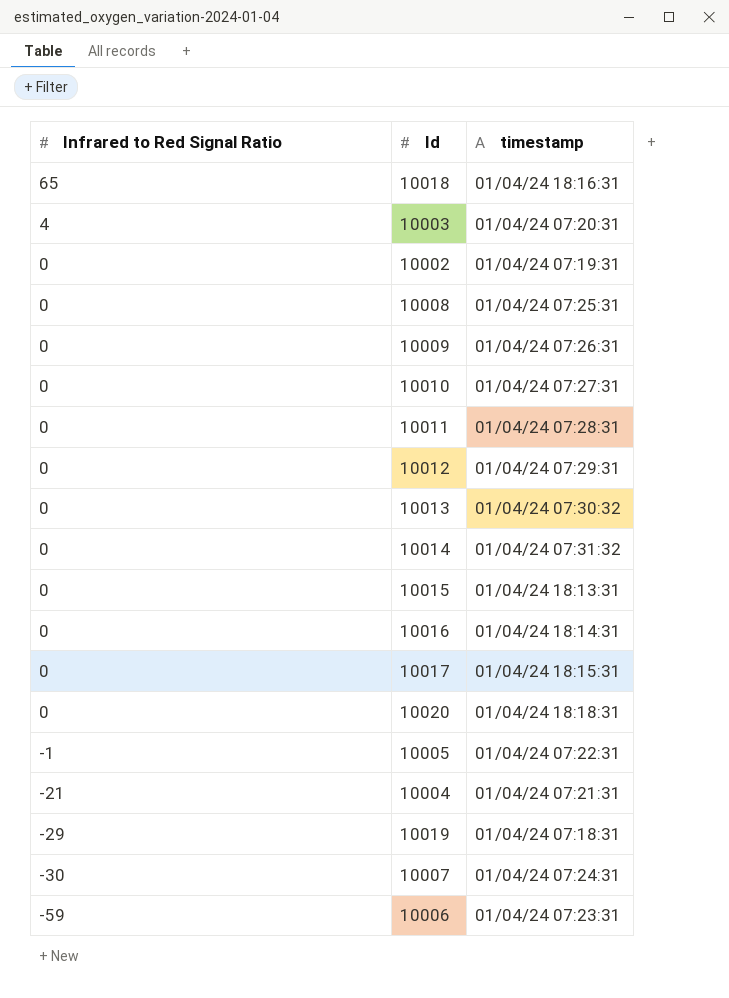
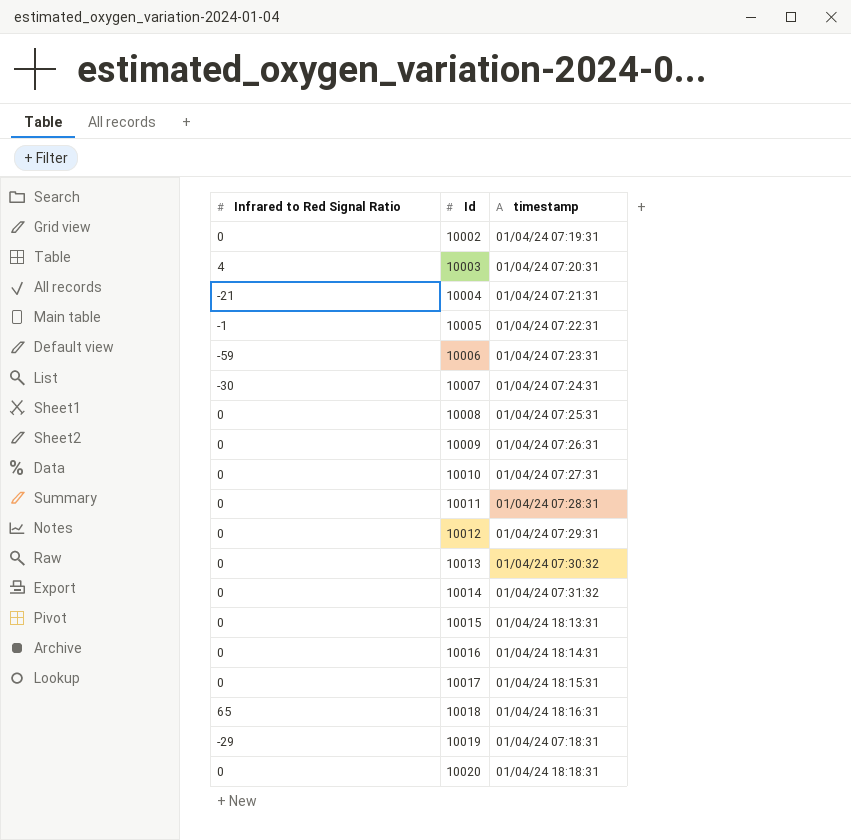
row order: Infrared to Red Signal Ratio descending -> Id ascending

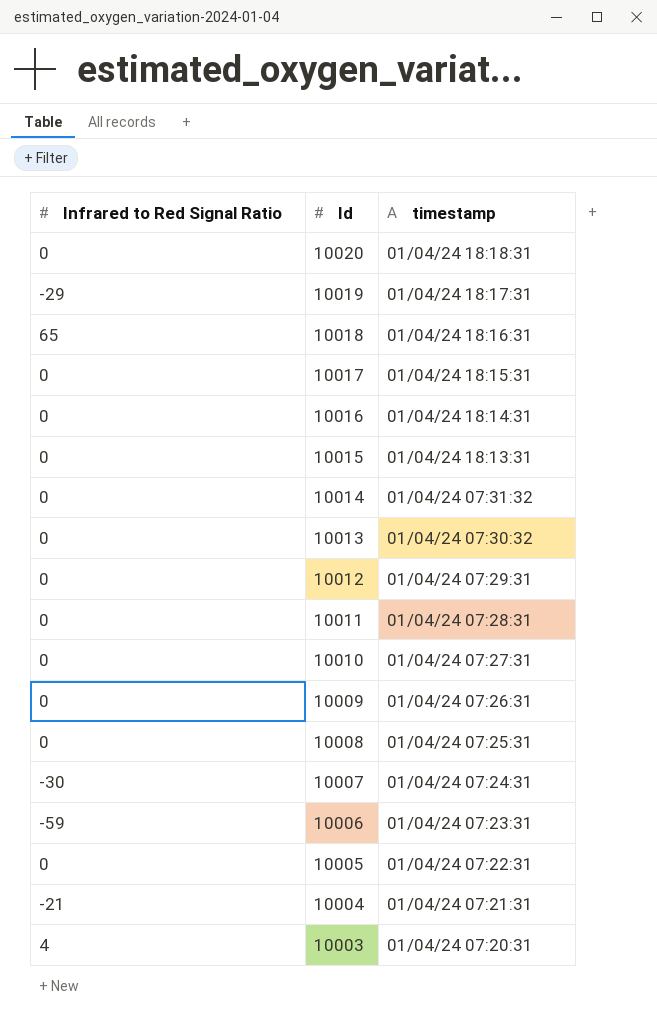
row order: Id ascending -> Id descending
row 10002: 0 | 01/04/24 07:19:31 -> none
10019 | timestamp: 01/04/24 07:18:31 -> 01/04/24 18:17:31
10005 | Infrared to Red Signal Ratio: -1 -> 0

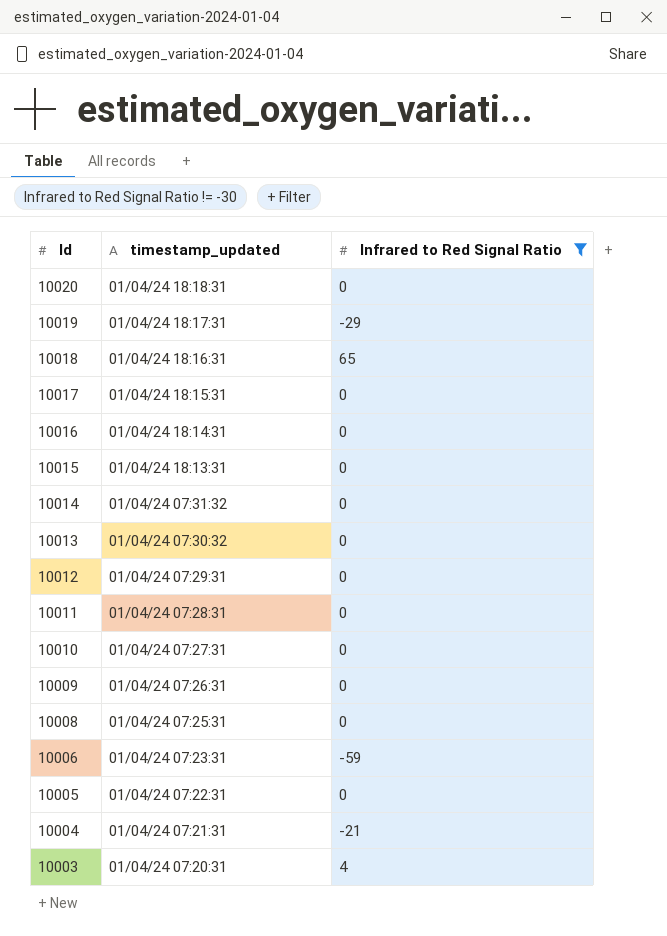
filter: none -> Infrared to Red Signal Ratio != -30
column name: timestamp -> timestamp_updated
column Infrared to Red Signal Ratio | position: 1 -> 3

